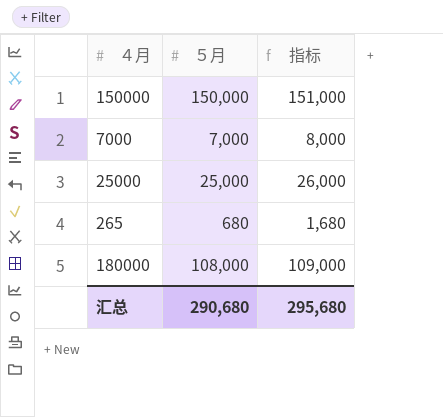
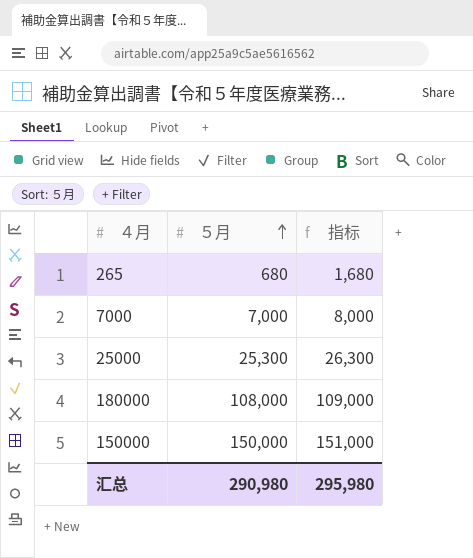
row order: none -> ５月 ascending
25000 | ５月: 25,000 -> 25,300
25000 | 指标: 26,000 -> 26,300
汇总 | ５月: 290,680 -> 290,980
汇总 | 指标: 295,680 -> 295,980

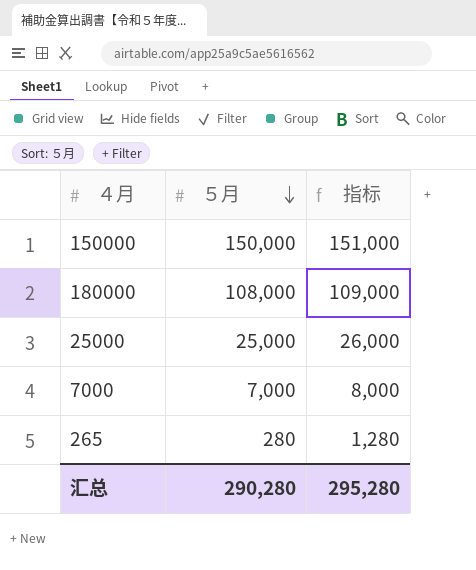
row order: ５月 ascending -> ５月 descending
25000 | ５月: 25,300 -> 25,000
25000 | 指标: 26,300 -> 26,000
265 | ５月: 680 -> 280
265 | 指标: 1,680 -> 1,280
汇总 | ５月: 290,980 -> 290,280
汇总 | 指标: 295,980 -> 295,280

